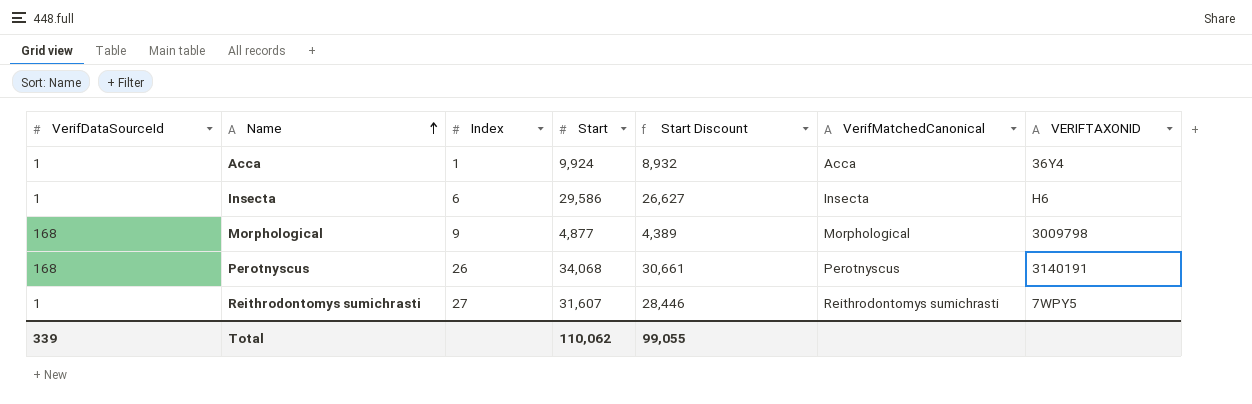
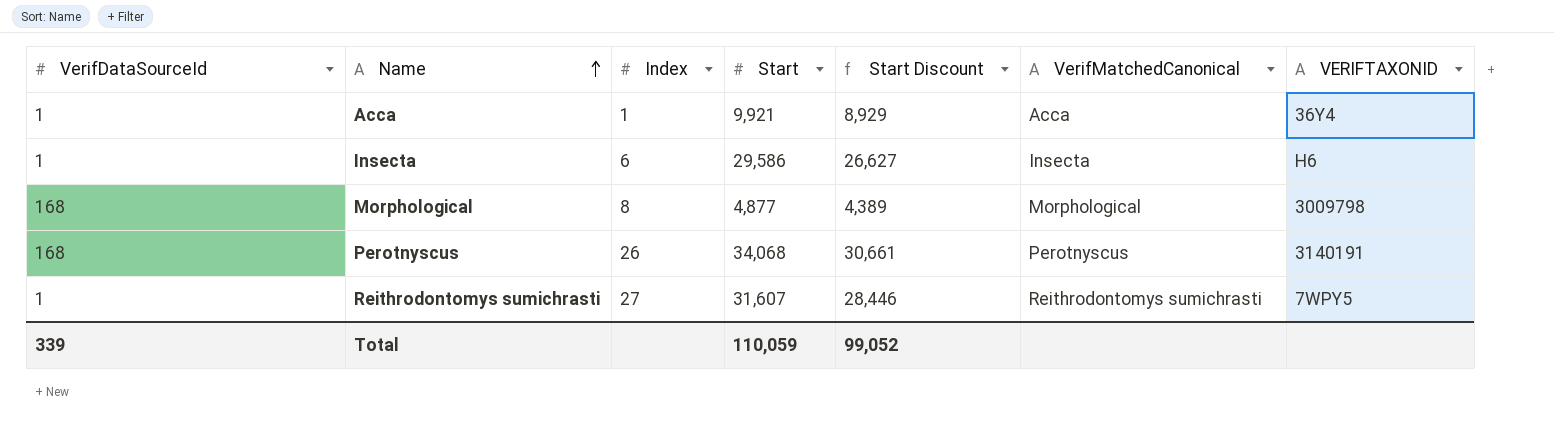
Acca | Start: 9,924 -> 9,921
Acca | Start Discount: 8,932 -> 8,929
Morphological | Index: 9 -> 8
Total | Start: 110,062 -> 110,059
Total | Start Discount: 99,055 -> 99,052

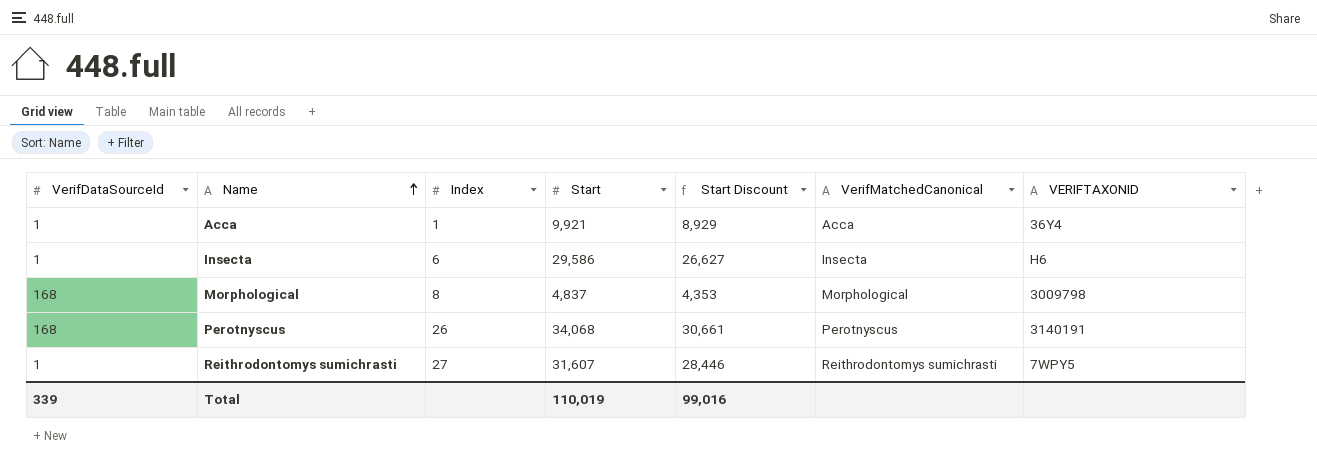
Morphological | Start: 4,877 -> 4,837
Morphological | Start Discount: 4,389 -> 4,353
Total | Start: 110,059 -> 110,019
Total | Start Discount: 99,052 -> 99,016

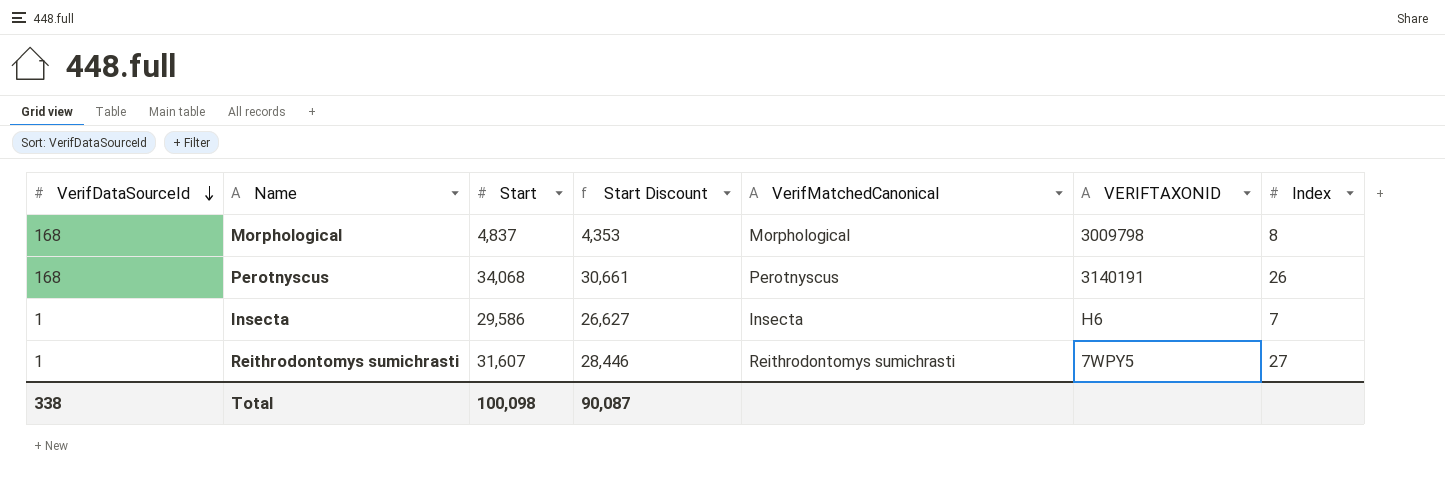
row order: Name ascending -> VerifDataSourceId descending
column Index | position: 3 -> 7
row Acca: 1 | 1 | 9,921 | 8,929 | Acca | 36Y4 -> none
Insecta | Index: 6 -> 7
Total | VerifDataSourceId: 339 -> 338
Total | Start: 110,019 -> 100,098
Total | Start Discount: 99,016 -> 90,087

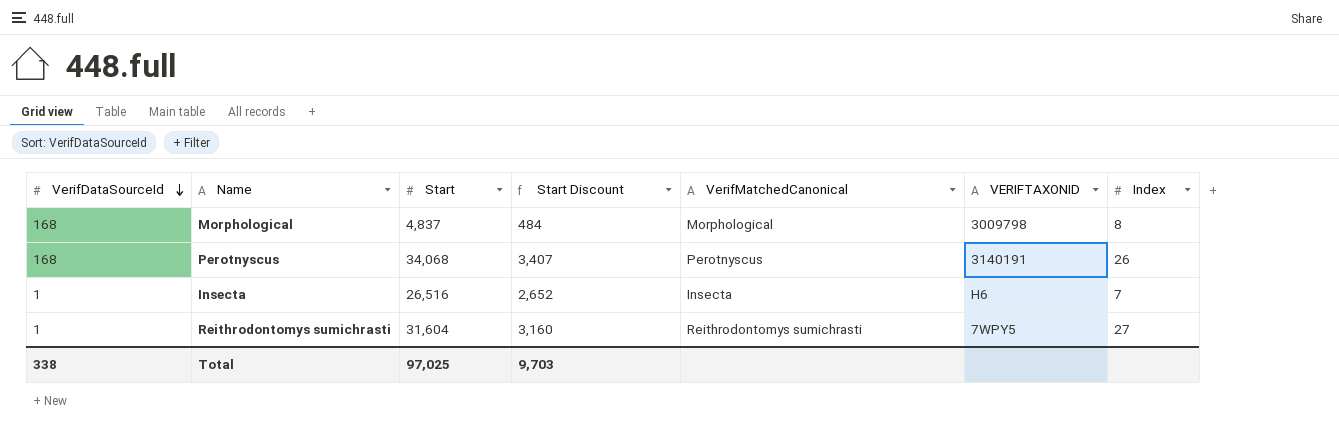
column Start Discount | formula: [Start] * 0.9 -> [Start] * 0.1
Insecta | Start: 29,586 -> 26,516
Reithrodontomys sumichrasti | Start: 31,607 -> 31,604
Total | Start: 100,098 -> 97,025
Total | Start Discount: 90,087 -> 9,703

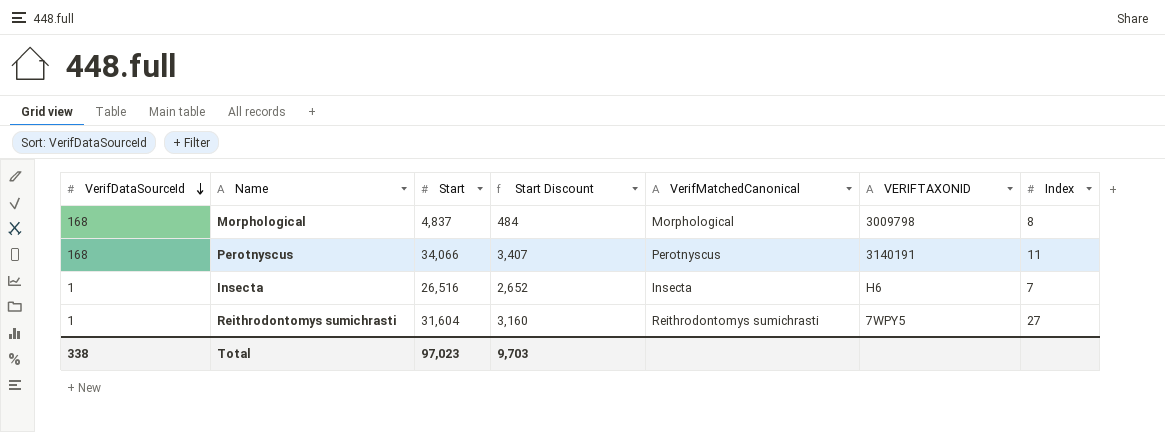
Perotnyscus | Start: 34,068 -> 34,066
Perotnyscus | Index: 26 -> 11
Total | Start: 97,025 -> 97,023

